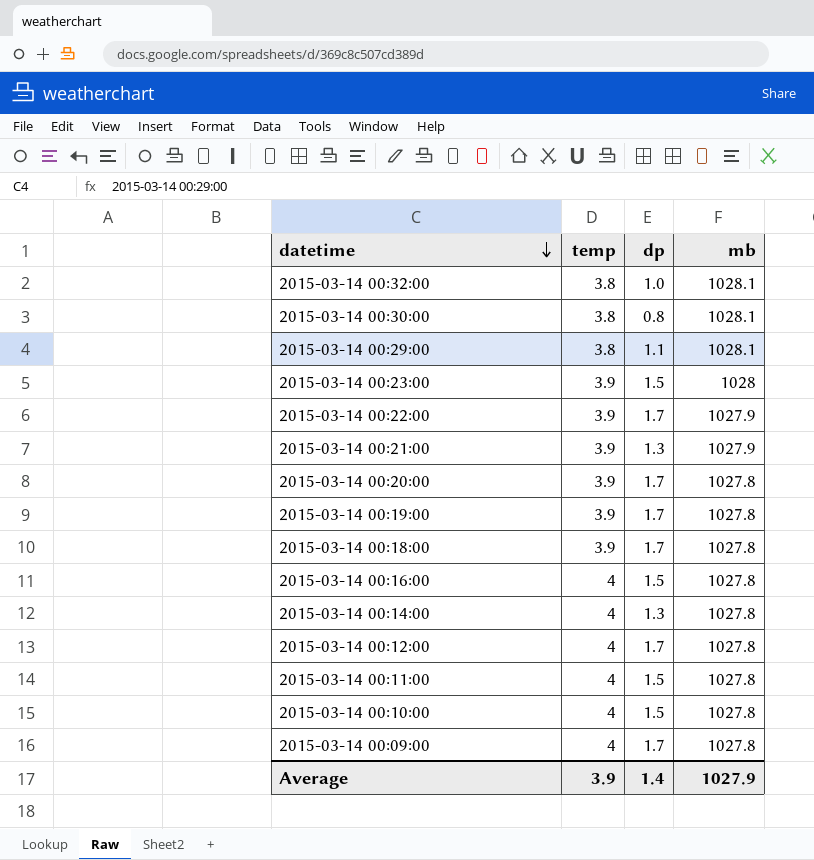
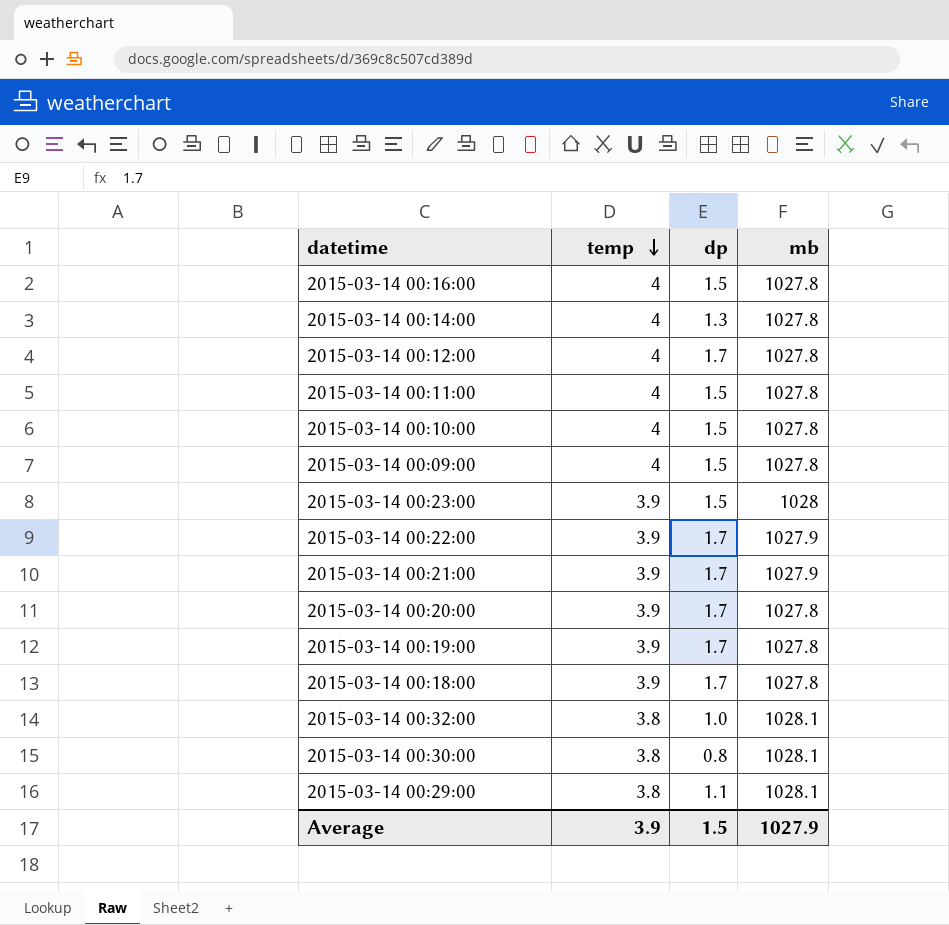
row order: datetime descending -> temp descending
2015-03-14 00:09:00 | dp: 1.7 -> 1.5
2015-03-14 00:21:00 | dp: 1.3 -> 1.7
Average | dp: 1.4 -> 1.5

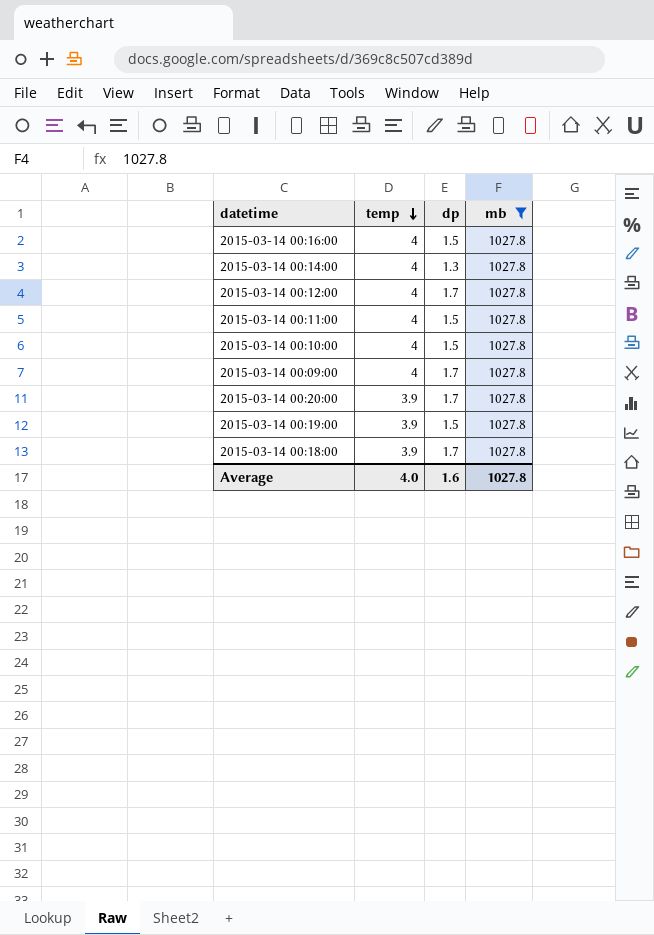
filter: none -> mb = 1027.8
2015-03-14 00:09:00 | dp: 1.5 -> 1.7
2015-03-14 00:19:00 | dp: 1.7 -> 1.5
Average | temp: 3.9 -> 4.0
Average | dp: 1.5 -> 1.6
Average | mb: 1027.9 -> 1027.8

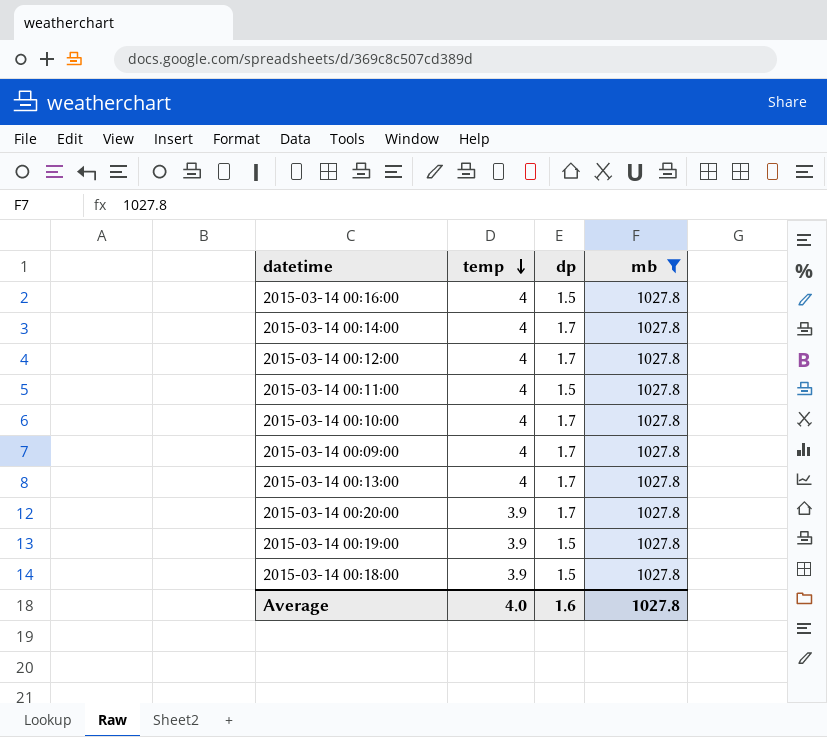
2015-03-14 00:14:00 | dp: 1.3 -> 1.7
2015-03-14 00:10:00 | dp: 1.5 -> 1.7
row 2015-03-14 00:13:00: none -> 4 | 1.7 | 1027.8
2015-03-14 00:18:00 | dp: 1.7 -> 1.5

